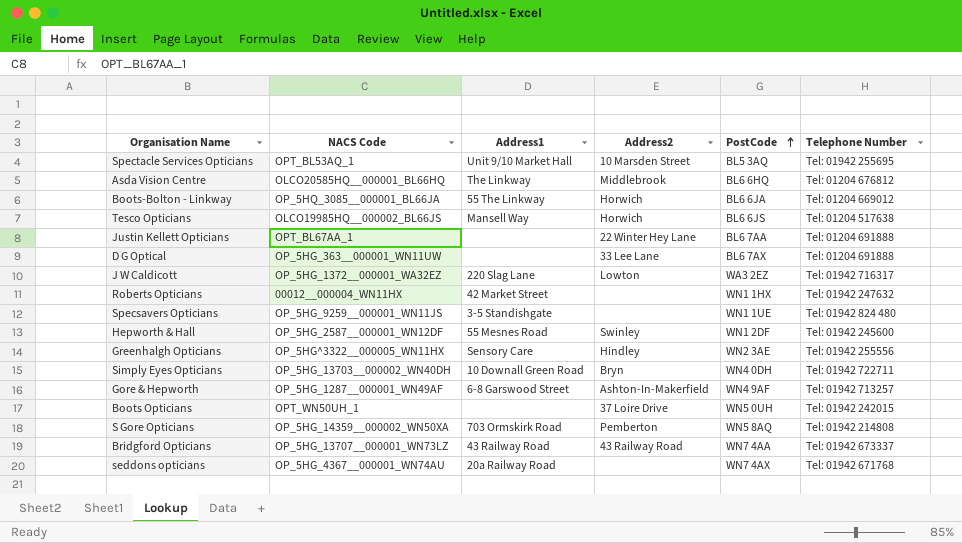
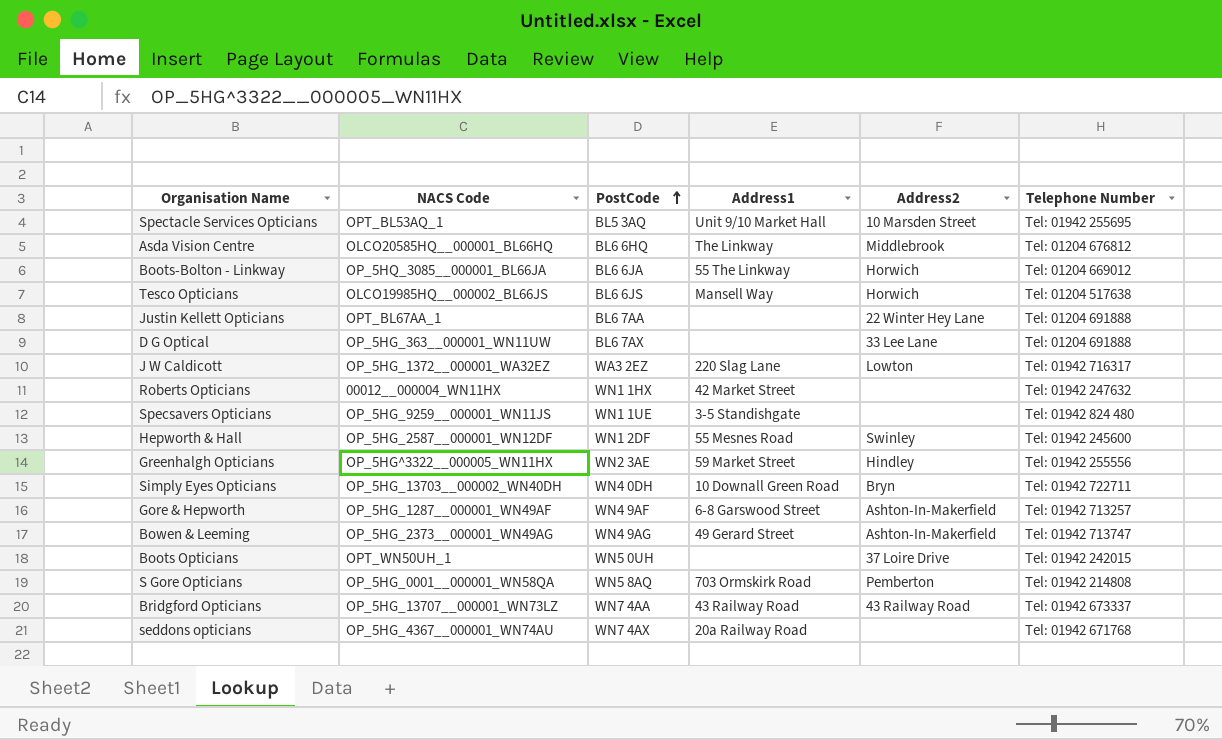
column PostCode | position: 5 -> 3
Greenhalgh Opticians | Address1: Sensory Care -> 59 Market Street
row Bowen & Leeming: none -> OP_5HG_2373__000001_WN49AG | WN4 9AG | 49 Gerard Street | Ashton-In-Makerfield | Tel: 01942 713747
S Gore Opticians | NACS Code: OP_5HG_14359__000002_WN50XA -> OP_5HG_0001__000001_WN58QA

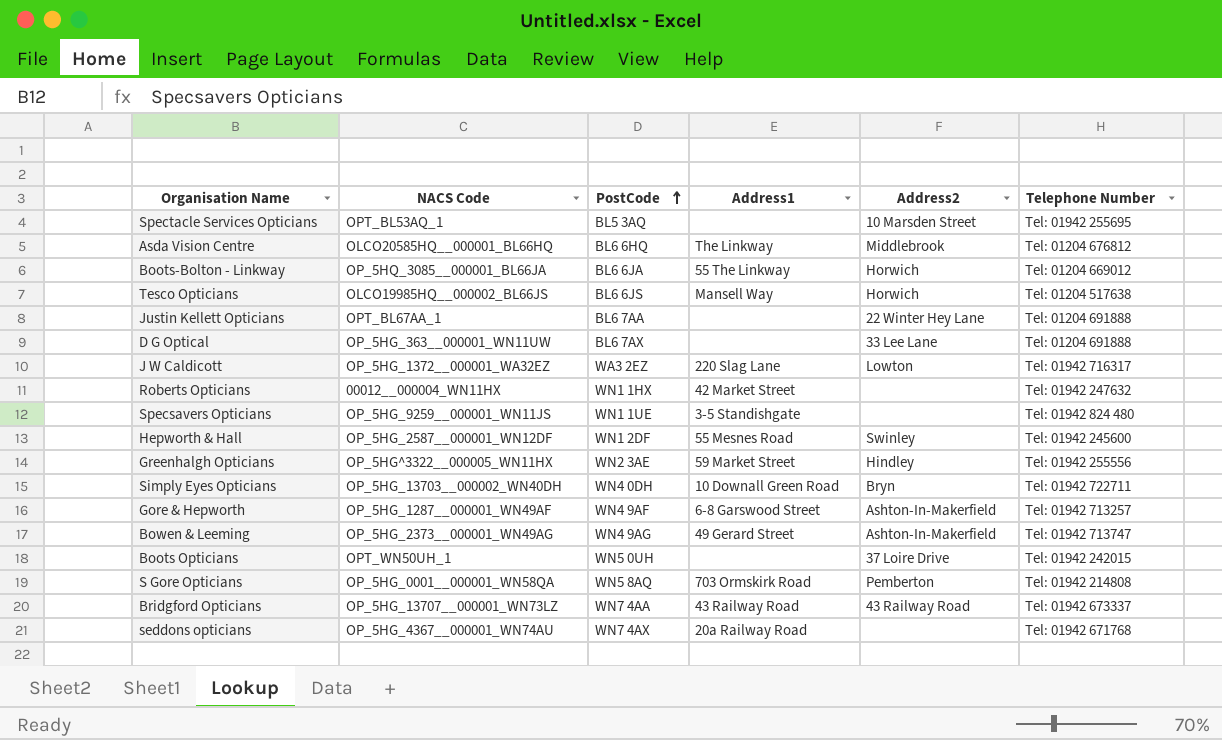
Spectacle Services Opticians | Address1: Unit 9/10 Market Hall -> none

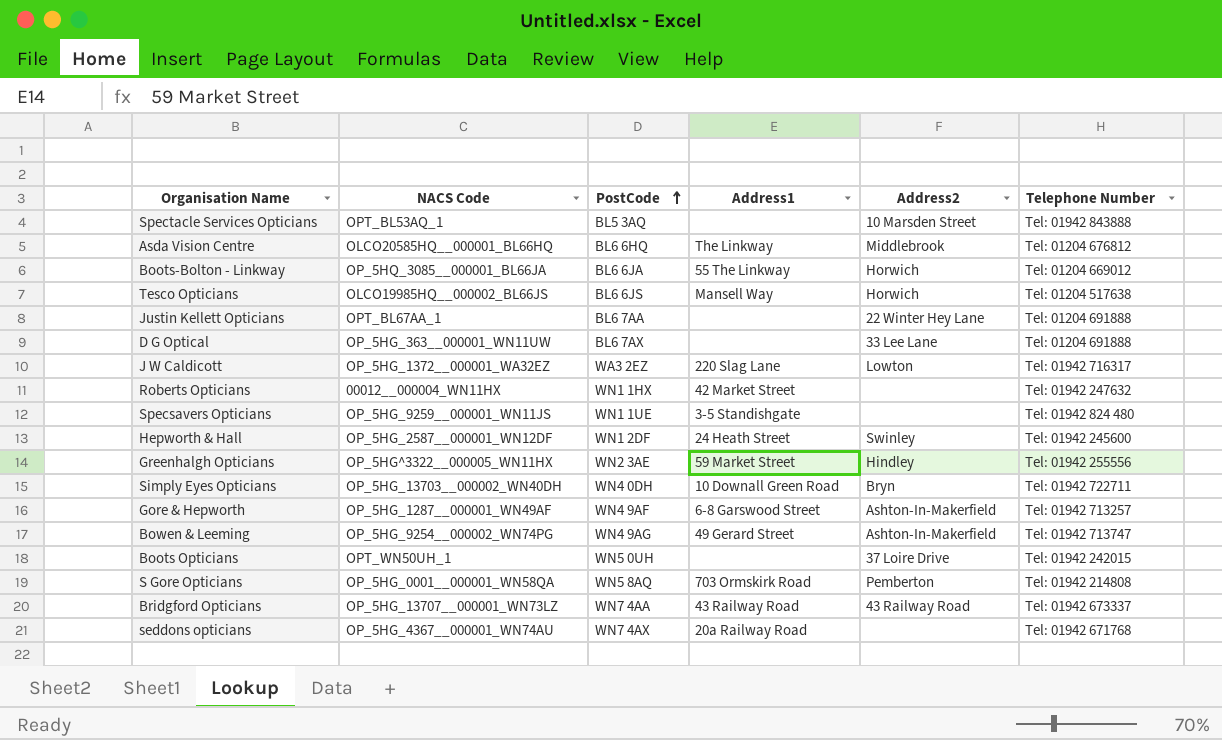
Spectacle Services Opticians | Telephone Number: Tel: 01942 255695 -> Tel: 01942 843888
Hepworth & Hall | Address1: 55 Mesnes Road -> 24 Heath Street
Bowen & Leeming | NACS Code: OP_5HG_2373__000001_WN49AG -> OP_5HG_9254__000002_WN74PG

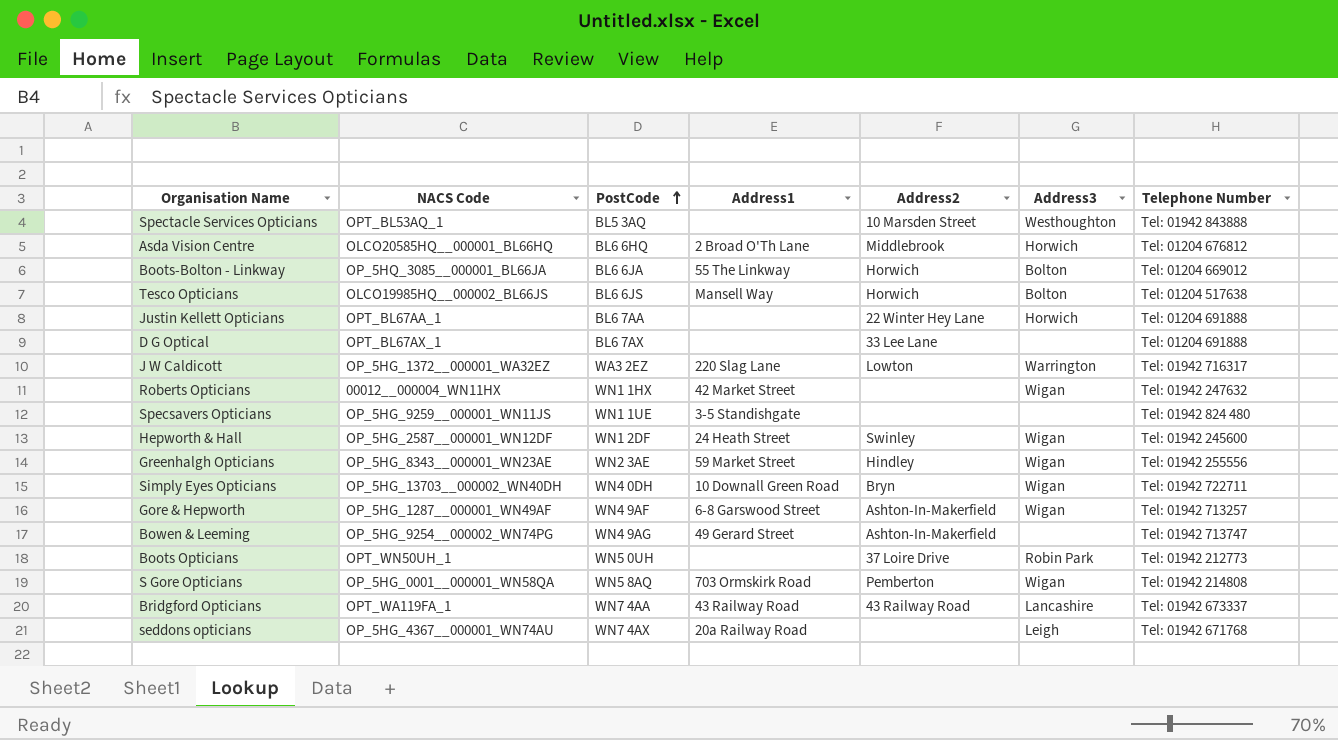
column Address3 | position: none -> 6
Asda Vision Centre | Address1: The Linkway -> 2 Broad O'Th Lane
D G Optical | NACS Code: OP_5HG_363__000001_WN11UW -> OPT_BL67AX_1
Greenhalgh Opticians | NACS Code: OP_5HG^3322__000005_WN11HX -> OP_5HG_8343__000001_WN23AE
Boots Opticians | Telephone Number: Tel: 01942 242015 -> Tel: 01942 212773
Bridgford Opticians | NACS Code: OP_5HG_13707__000001_WN73LZ -> OPT_WA119FA_1

